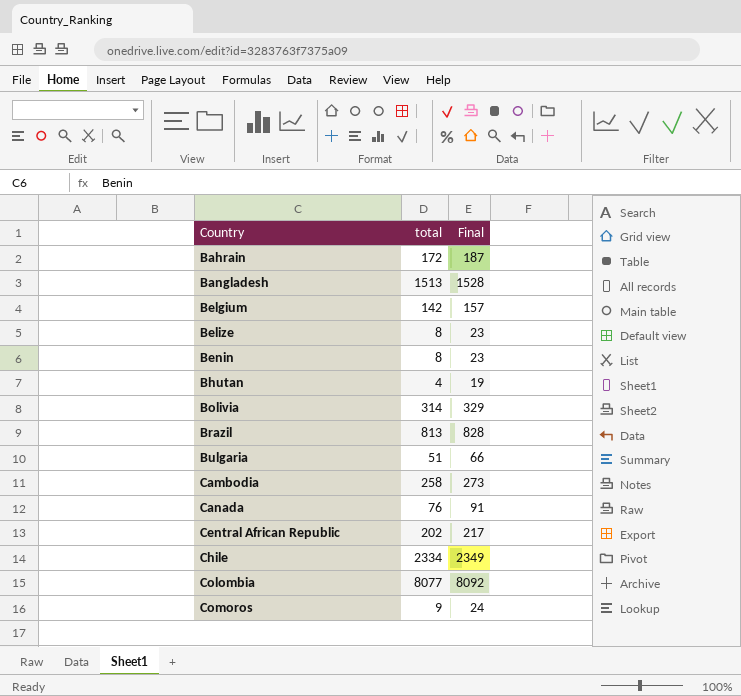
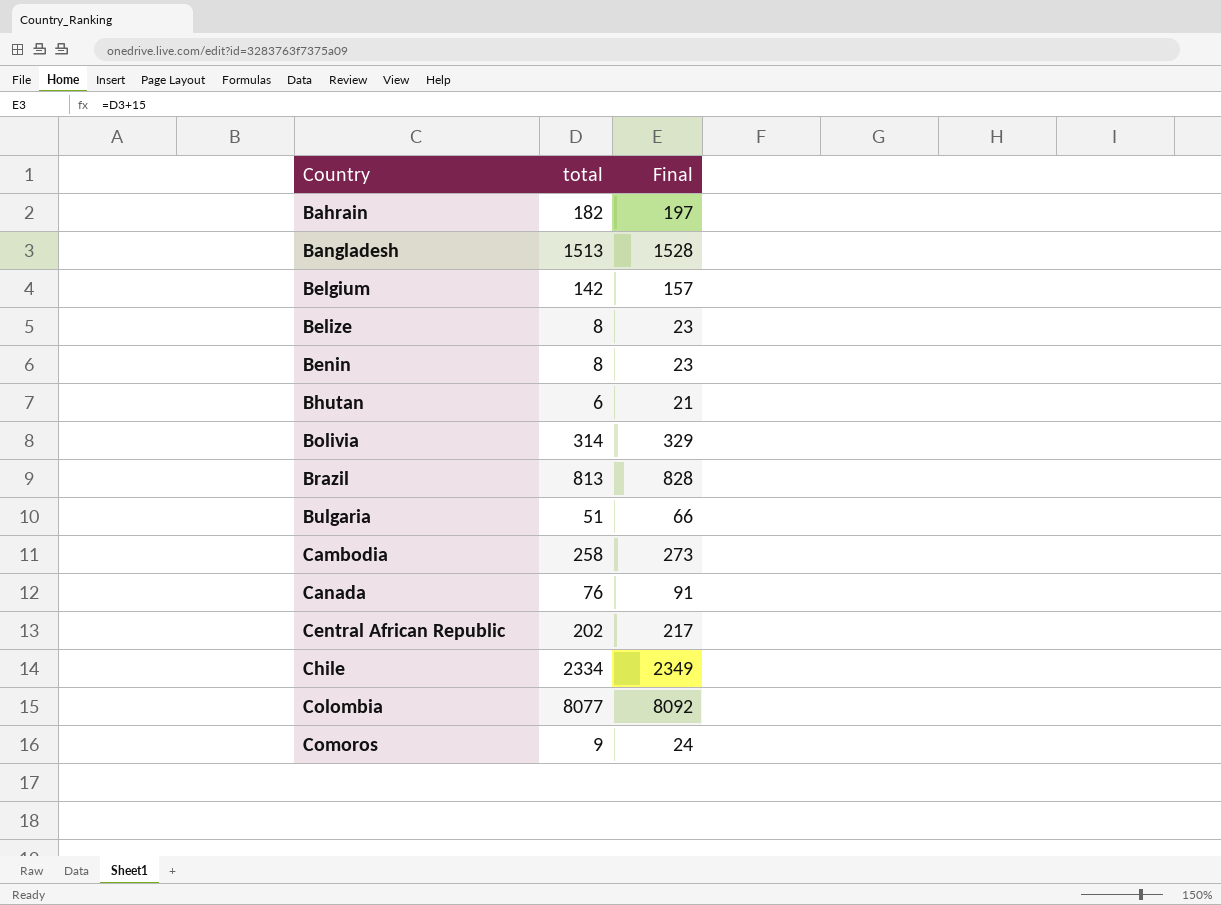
Bahrain | total: 172 -> 182
Bahrain | Final: 187 -> 197
Bhutan | total: 4 -> 6
Bhutan | Final: 19 -> 21

